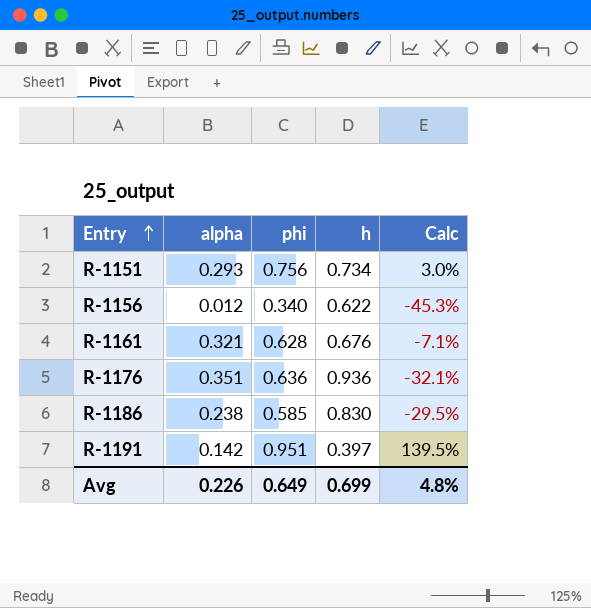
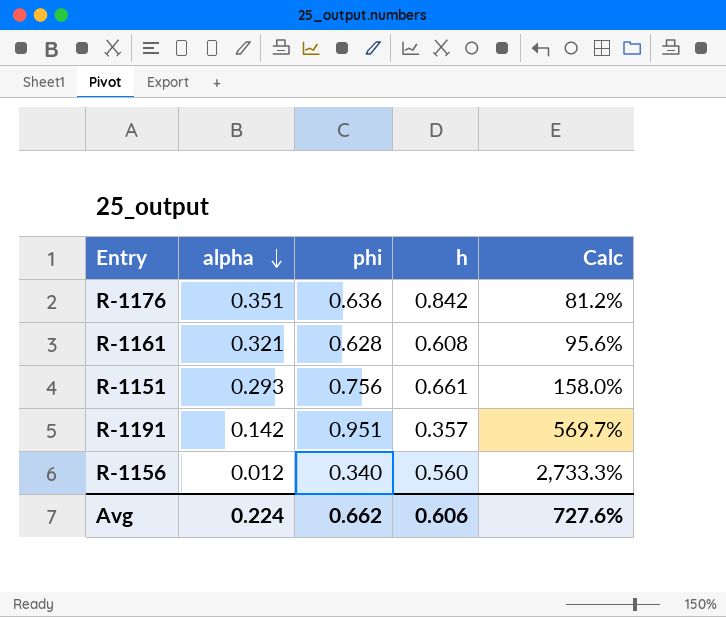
row order: Entry ascending -> alpha descending
column Calc | formula: ([phi] - [h]) / [h] -> ([phi] - [alpha]) / [alpha]
row R-1186: 0.238 | 0.585 | 0.830 | -29.5% -> none
R-1176 | h: 0.936 -> 0.842
R-1161 | h: 0.676 -> 0.608
R-1151 | h: 0.734 -> 0.661
R-1191 | h: 0.397 -> 0.357
R-1156 | h: 0.622 -> 0.560
Avg | alpha: 0.226 -> 0.224
Avg | phi: 0.649 -> 0.662
Avg | h: 0.699 -> 0.606
Avg | Calc: 4.8% -> 727.6%

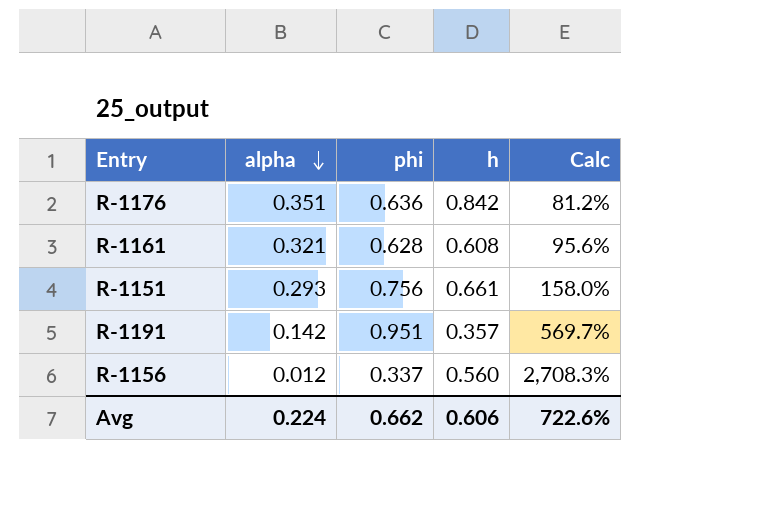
R-1156 | phi: 0.340 -> 0.337
R-1156 | Calc: 2,733.3% -> 2,708.3%
Avg | Calc: 727.6% -> 722.6%

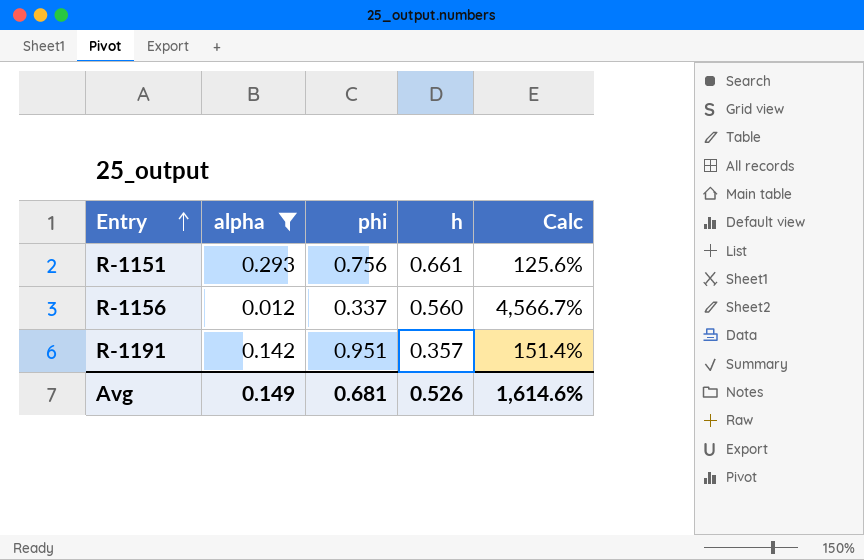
filter: none -> alpha <= 0.293
row order: alpha descending -> Entry ascending
column Calc | formula: ([phi] - [alpha]) / [alpha] -> ([h] - [alpha]) / [alpha]
Avg | alpha: 0.224 -> 0.149
Avg | phi: 0.662 -> 0.681
Avg | h: 0.606 -> 0.526
Avg | Calc: 722.6% -> 1,614.6%

